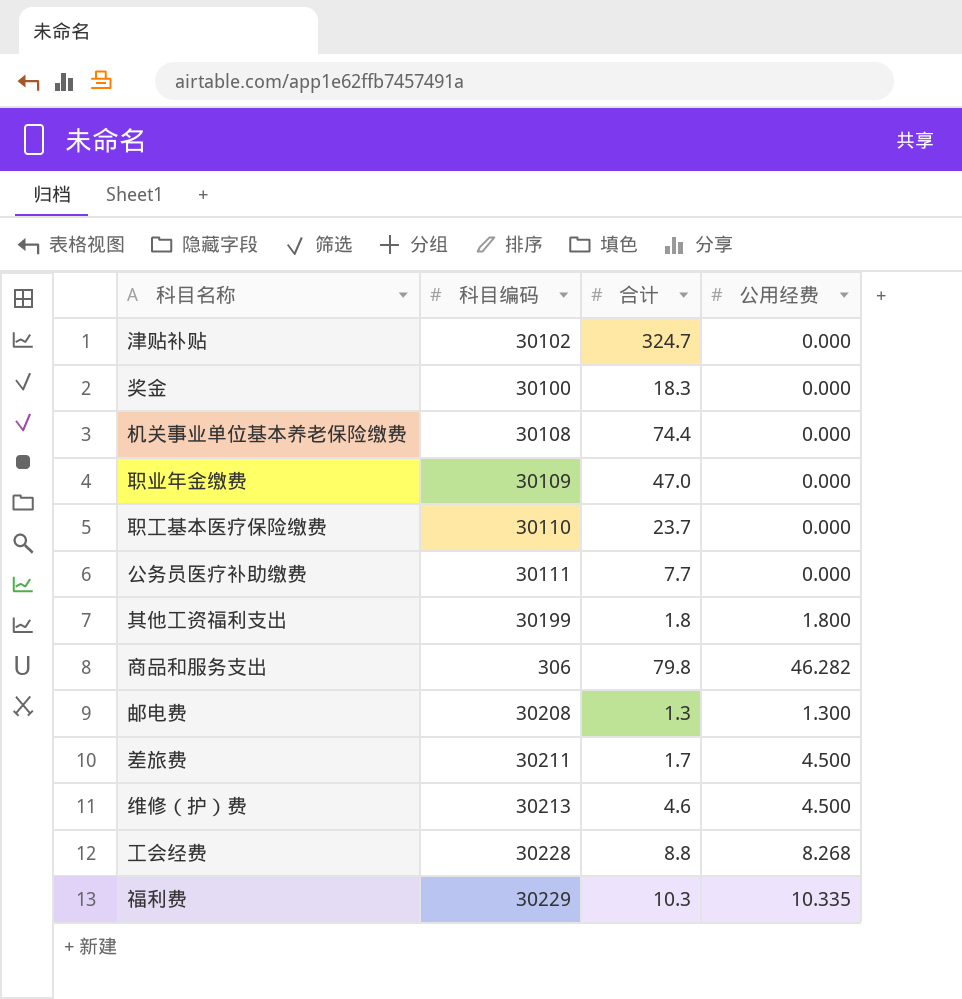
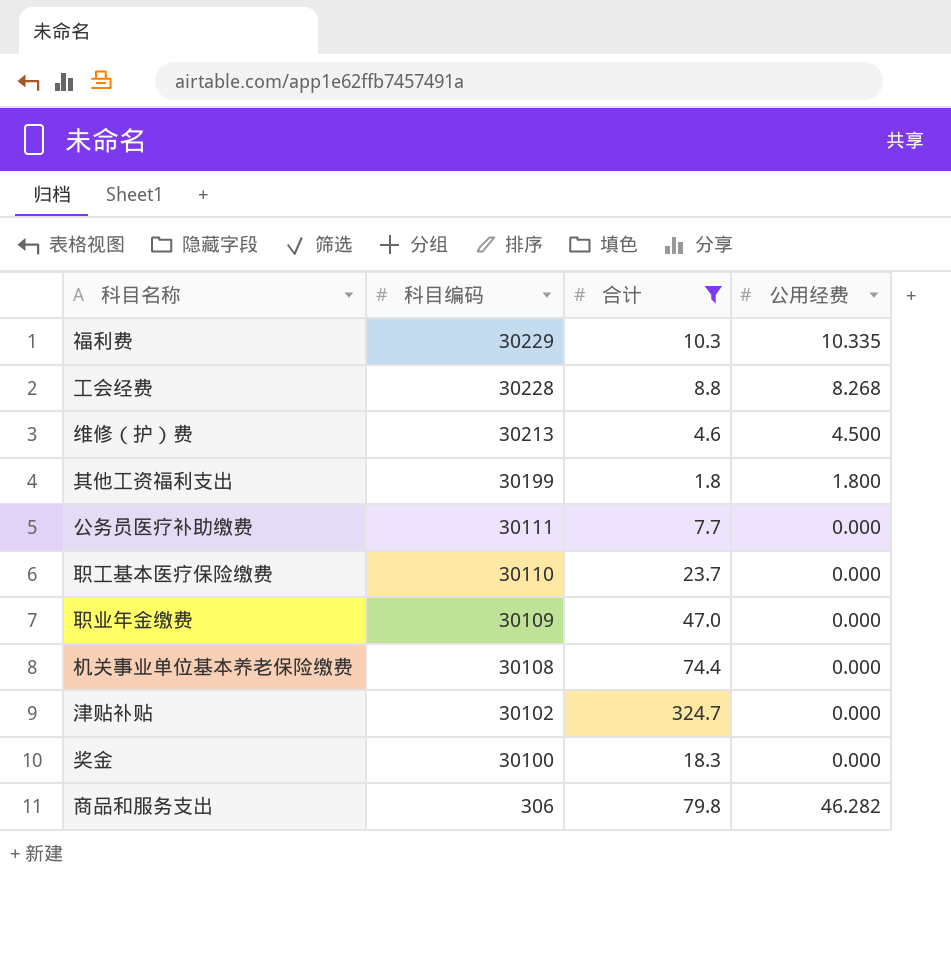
filter: none -> 合计 >= 1.8
row order: none -> 科目编码 descending

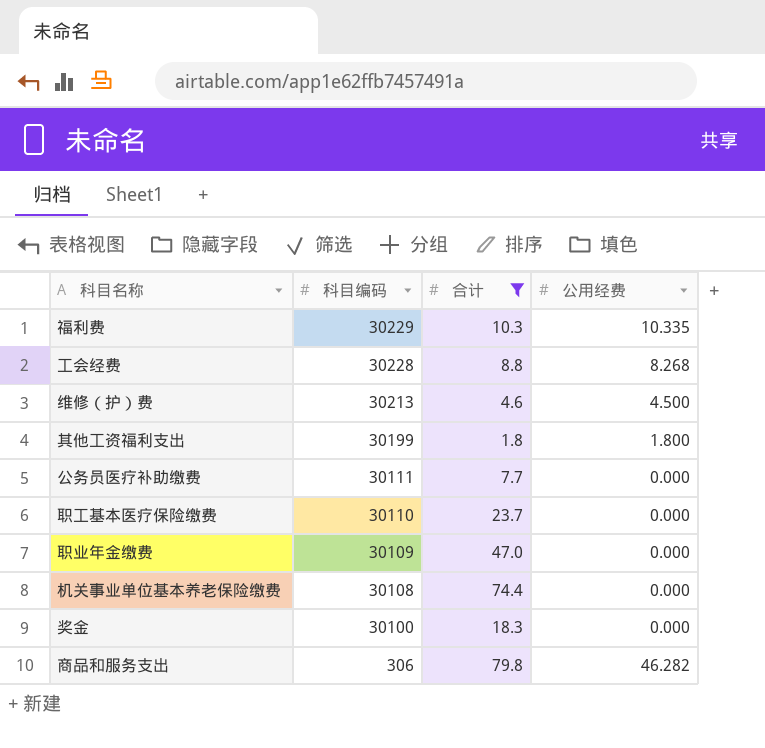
row 津贴补贴: 30102 | 324.7 | 0.000 -> none

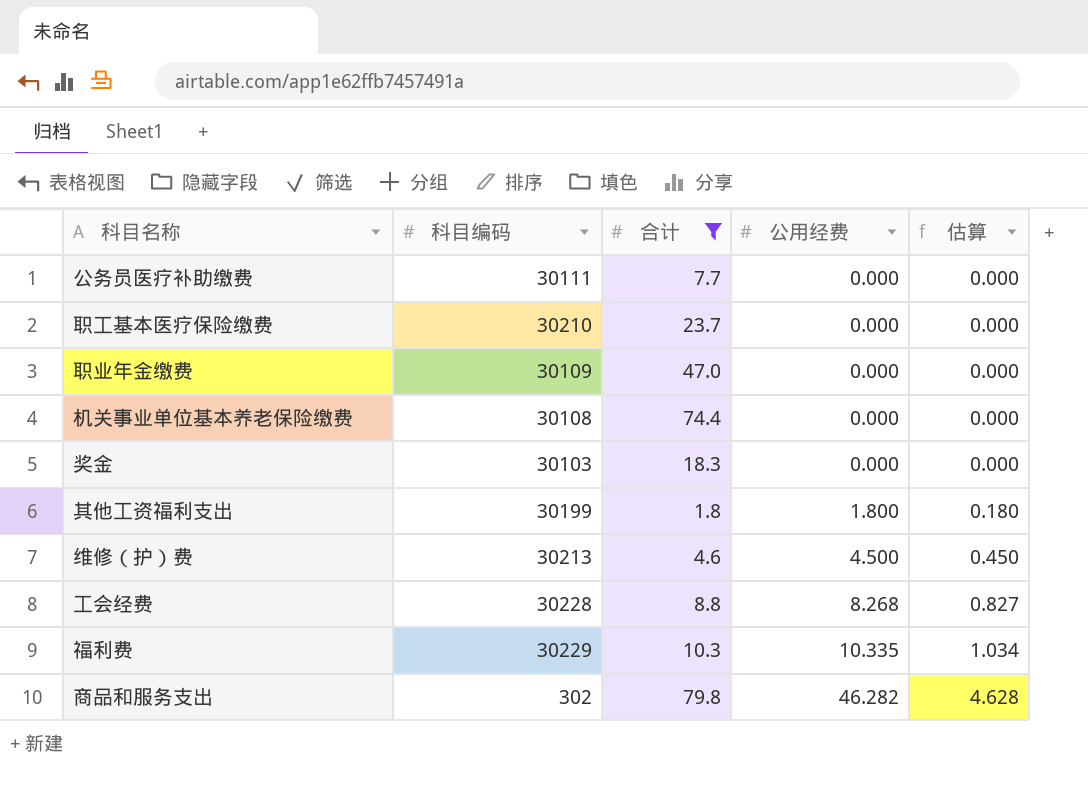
row order: 科目编码 descending -> 公用经费 ascending
column 估算 | formula: none -> [公用经费] * 0.1
职工基本医疗保险缴费 | 科目编码: 30110 -> 30210
奖金 | 科目编码: 30100 -> 30103
商品和服务支出 | 科目编码: 306 -> 302

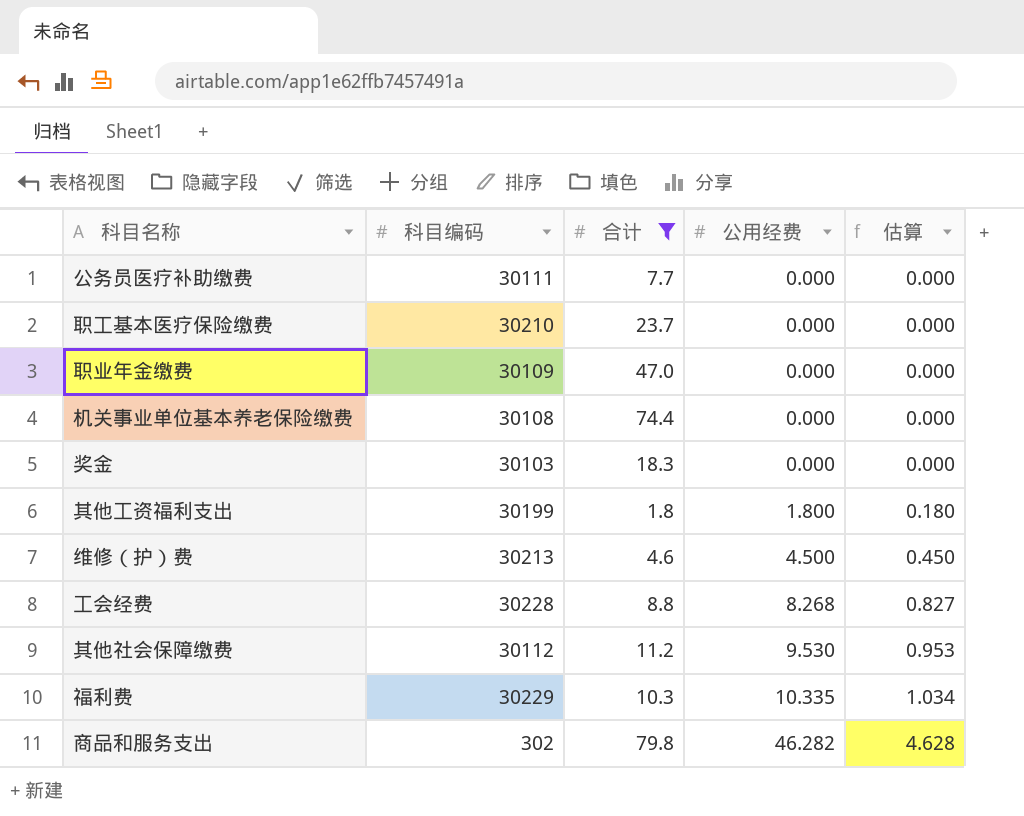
row 其他社会保障缴费: none -> 30112 | 11.2 | 9.530 | 0.953

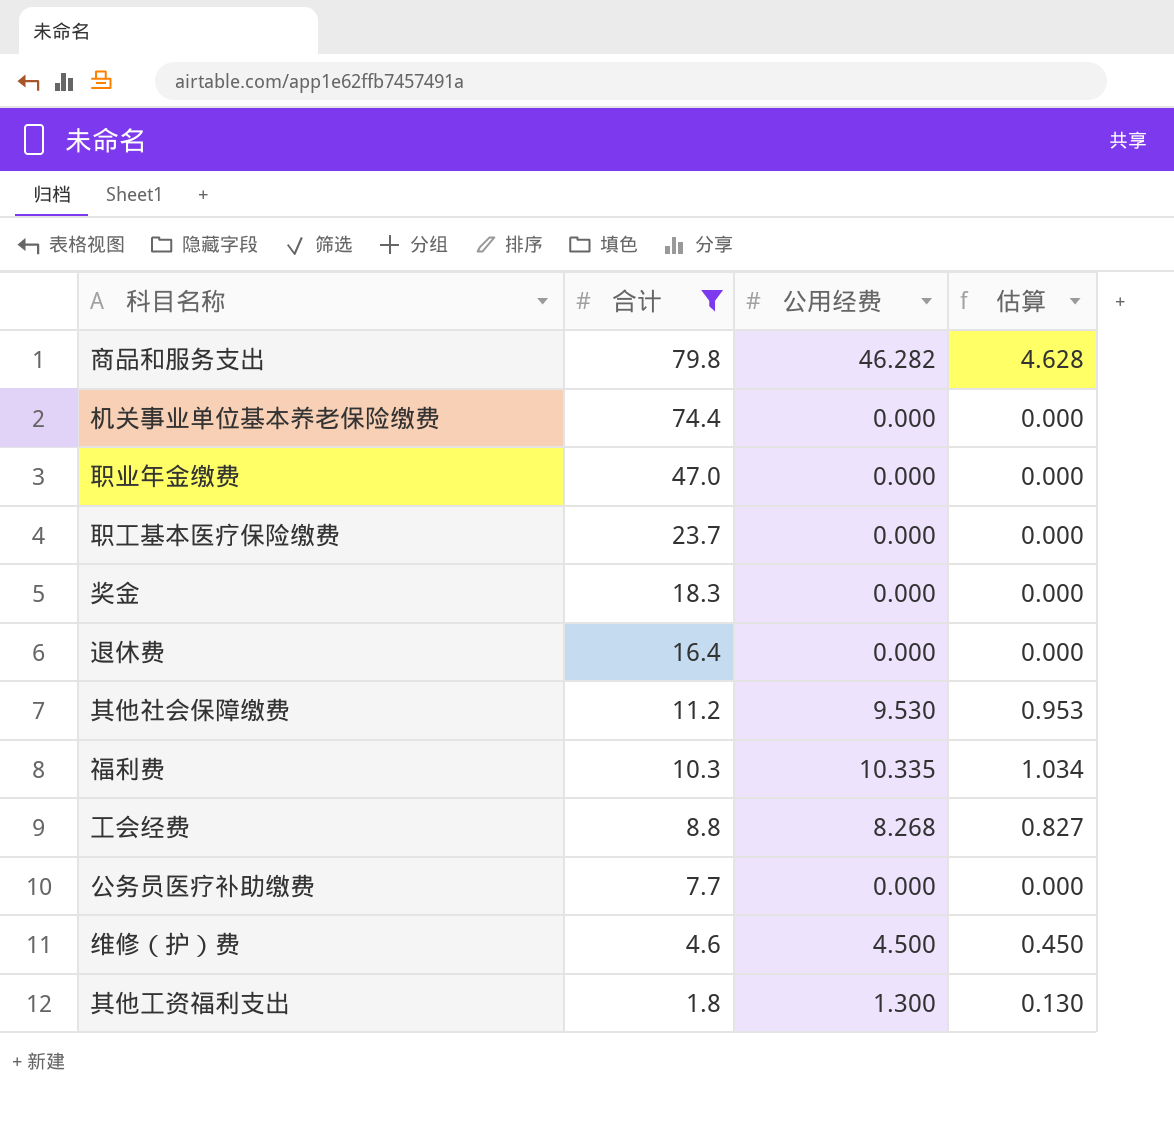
row order: 公用经费 ascending -> 合计 descending
column 科目编码 | position: 2 -> none
row 退休费: none -> 16.4 | 0.000 | 0.000
其他工资福利支出 | 公用经费: 1.800 -> 1.300
其他工资福利支出 | 估算: 0.180 -> 0.130

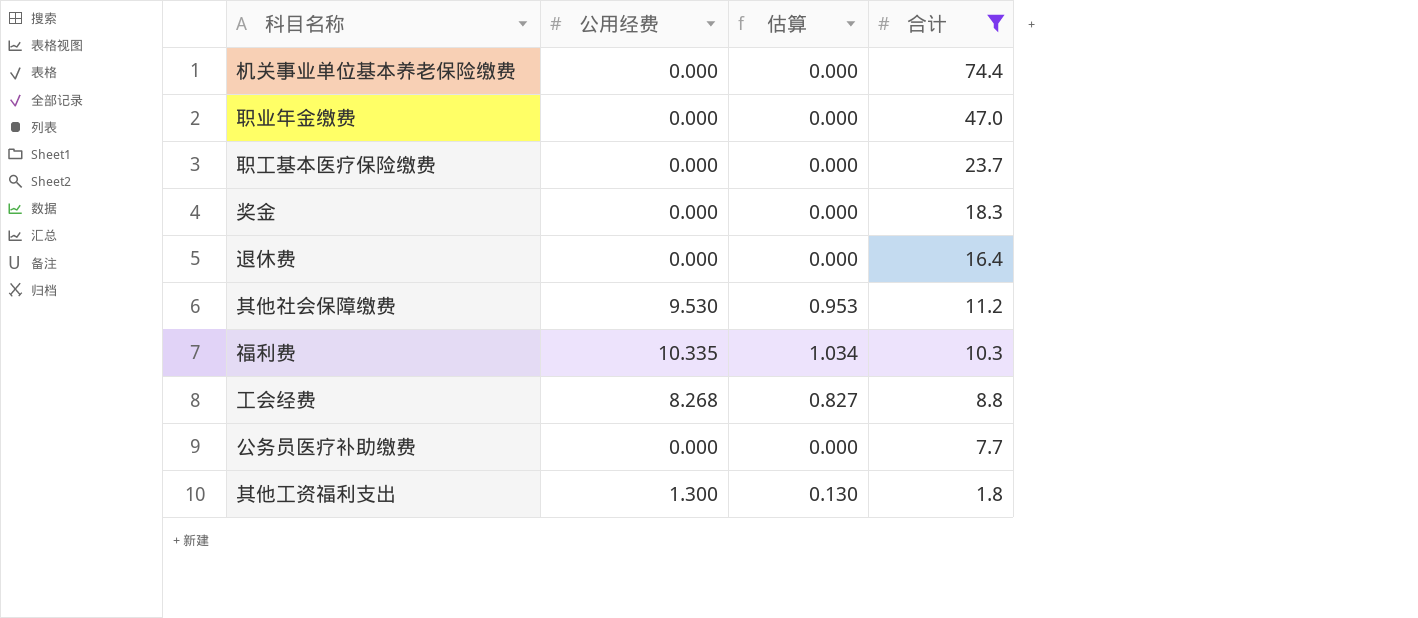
column 合计 | position: 2 -> 4
row 商品和服务支出: 79.8 | 46.282 | 4.628 -> none
row 维修（护）费: 4.6 | 4.500 | 0.450 -> none

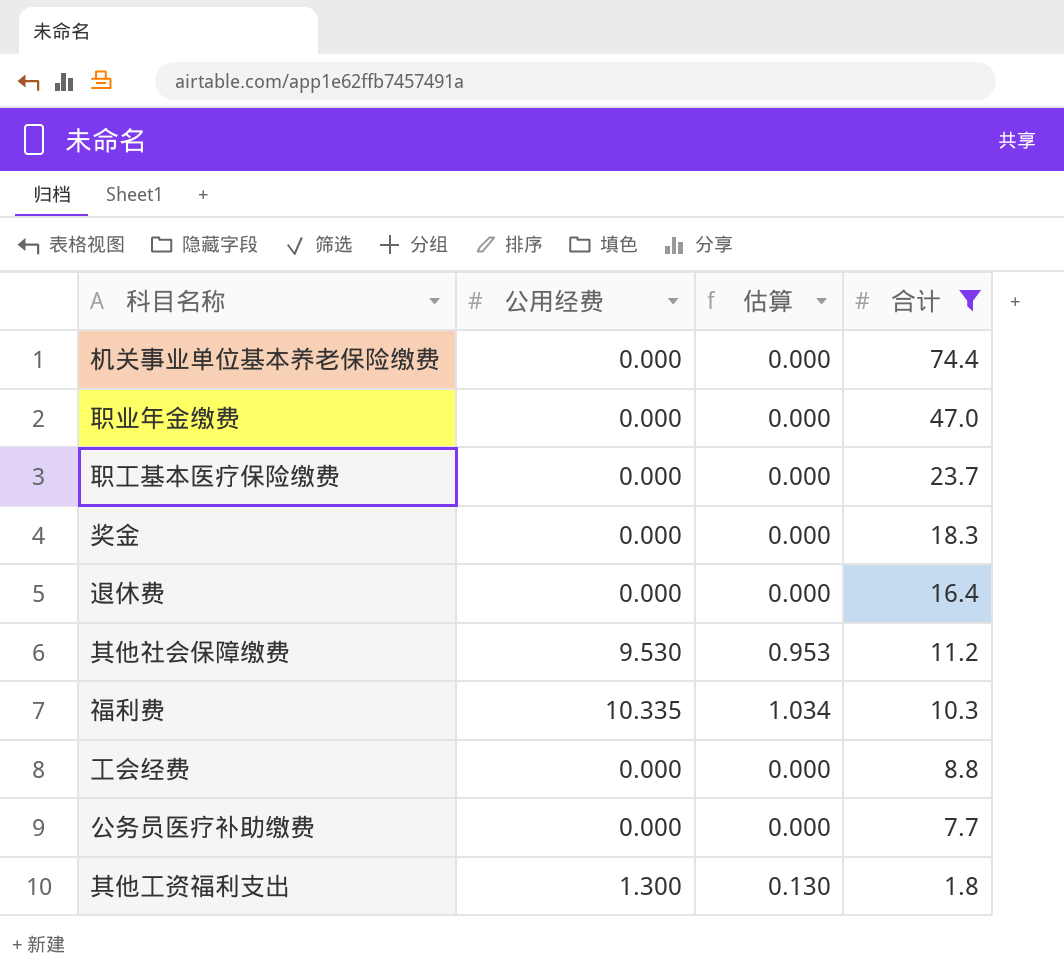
工会经费 | 公用经费: 8.268 -> 0.000
工会经费 | 估算: 0.827 -> 0.000

